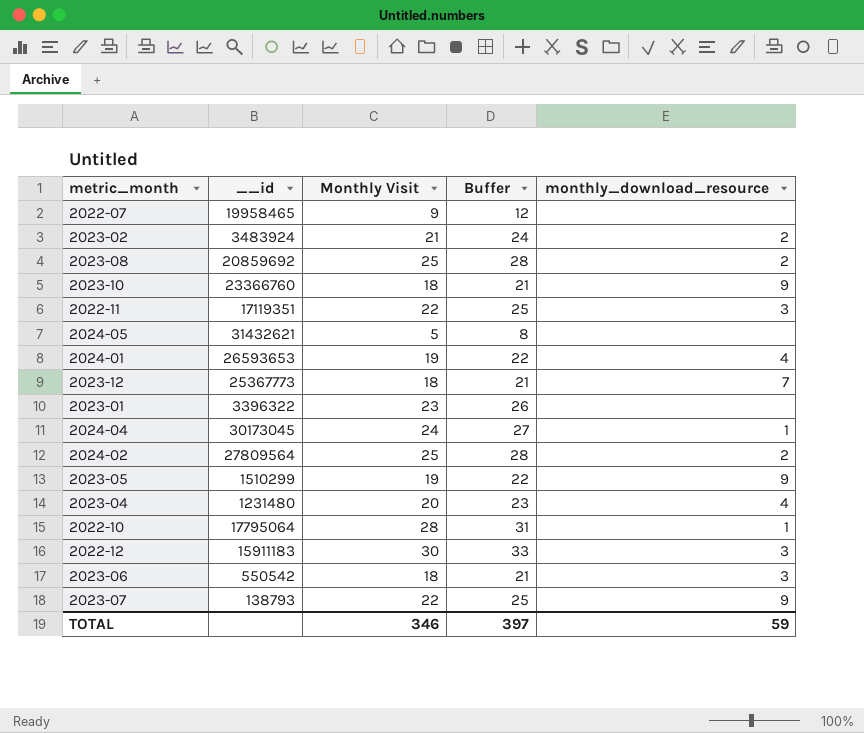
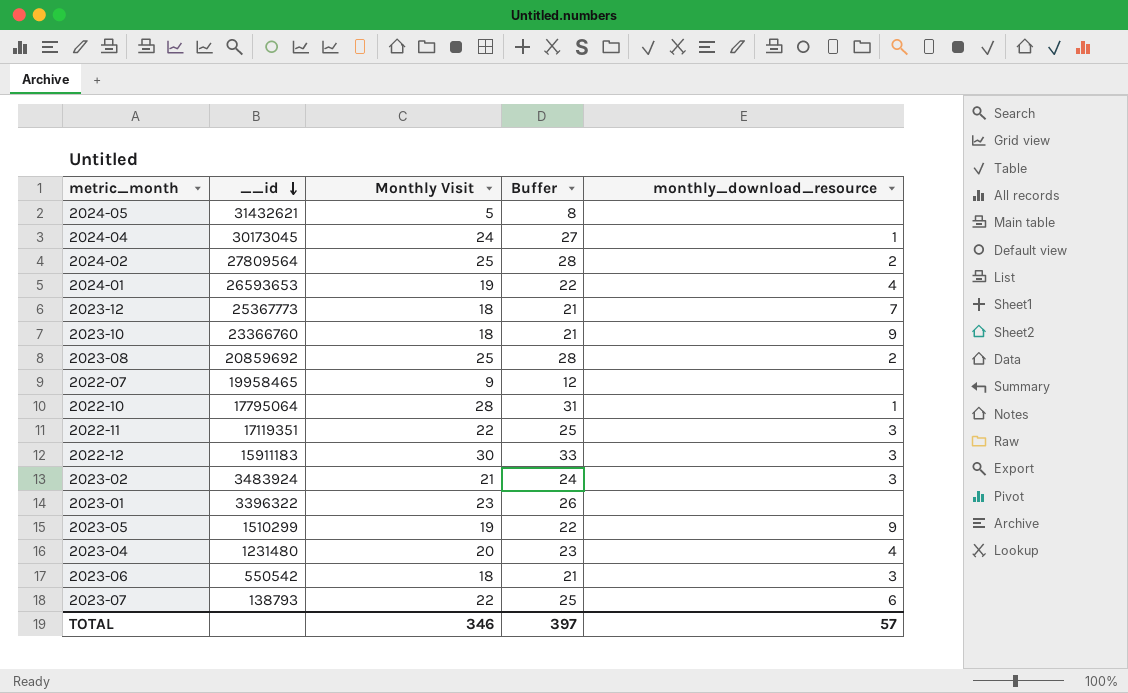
row order: none -> __id descending
2023-02 | monthly_download_resource: 2 -> 3
2023-07 | monthly_download_resource: 9 -> 6
TOTAL | monthly_download_resource: 59 -> 57

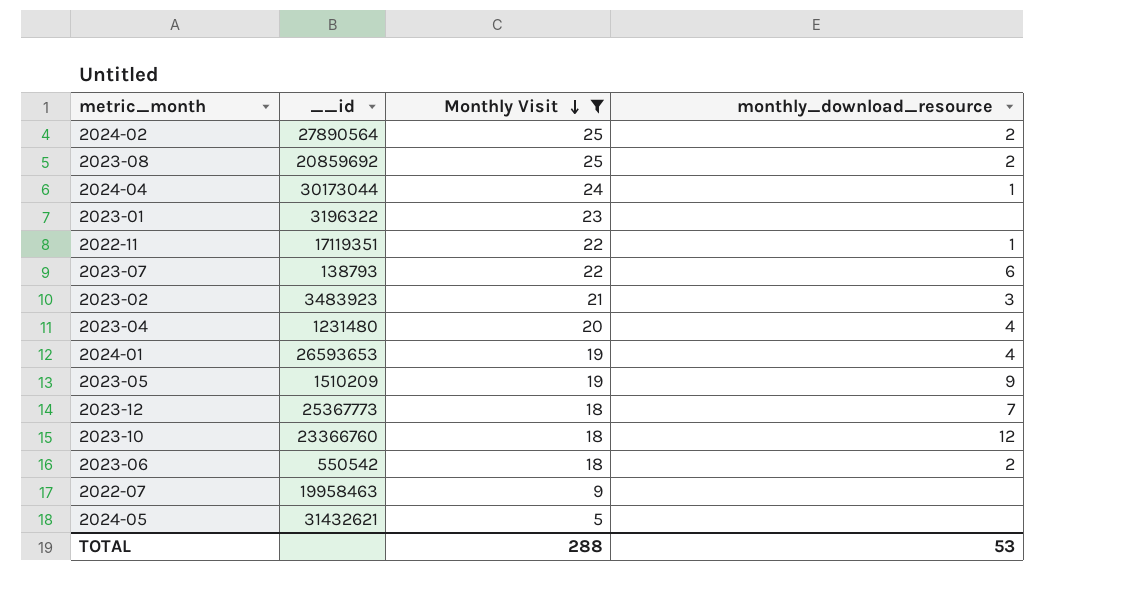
filter: none -> Monthly Visit <= 25
row order: __id descending -> Monthly Visit descending
column Buffer | formula: [Monthly Visit] + 3 -> none
2024-02 | __id: 27809564 -> 27890564
2024-04 | __id: 30173045 -> 30173044
2023-01 | __id: 3396322 -> 3196322
2022-11 | monthly_download_resource: 3 -> 1
2023-02 | __id: 3483924 -> 3483923
2023-05 | __id: 1510299 -> 1510209
2023-10 | monthly_download_resource: 9 -> 12
2023-06 | monthly_download_resource: 3 -> 2
2022-07 | __id: 19958465 -> 19958463
TOTAL | Monthly Visit: 346 -> 288
TOTAL | monthly_download_resource: 57 -> 53

